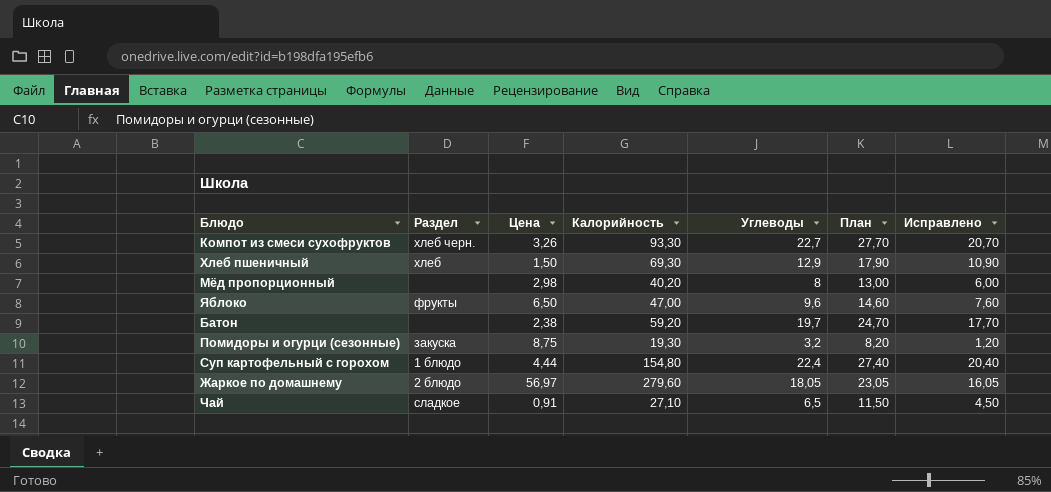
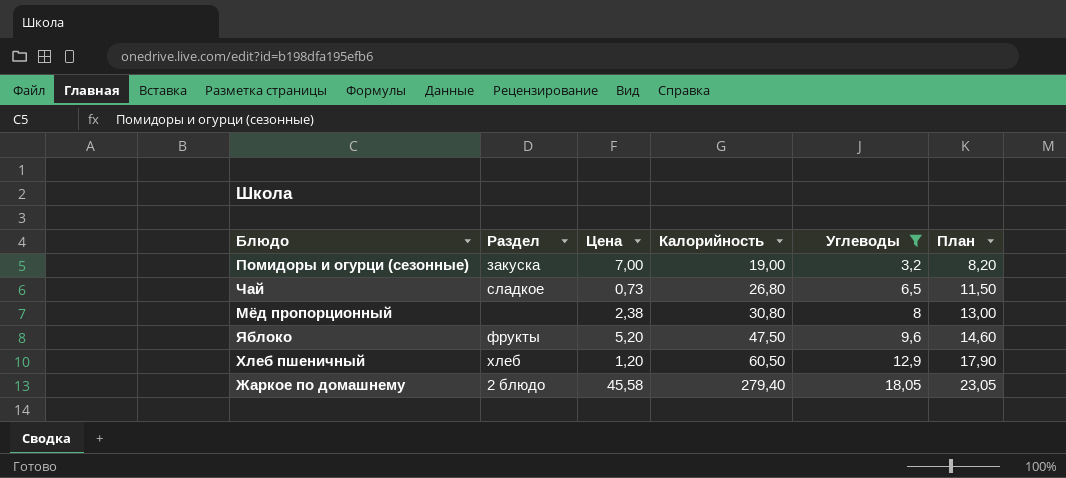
filter: none -> Углеводы <= 18,05
row order: none -> Калорийность ascending
column Исправлено | formula: [Углеводы] - 2 -> none
Помидоры и огурци (сезонные) | Цена: 8,75 -> 7,00
Помидоры и огурци (сезонные) | Калорийность: 19,30 -> 19,00
Чай | Цена: 0,91 -> 0,73
Чай | Калорийность: 27,10 -> 26,80
Мёд пропорционный | Цена: 2,98 -> 2,38
Мёд пропорционный | Калорийность: 40,20 -> 30,80
Яблоко | Цена: 6,50 -> 5,20
Яблоко | Калорийность: 47,00 -> 47,50
Хлеб пшеничный | Цена: 1,50 -> 1,20
Хлеб пшеничный | Калорийность: 69,30 -> 60,50
Жаркое по домашнему | Цена: 56,97 -> 45,58
Жаркое по домашнему | Калорийность: 279,60 -> 279,40

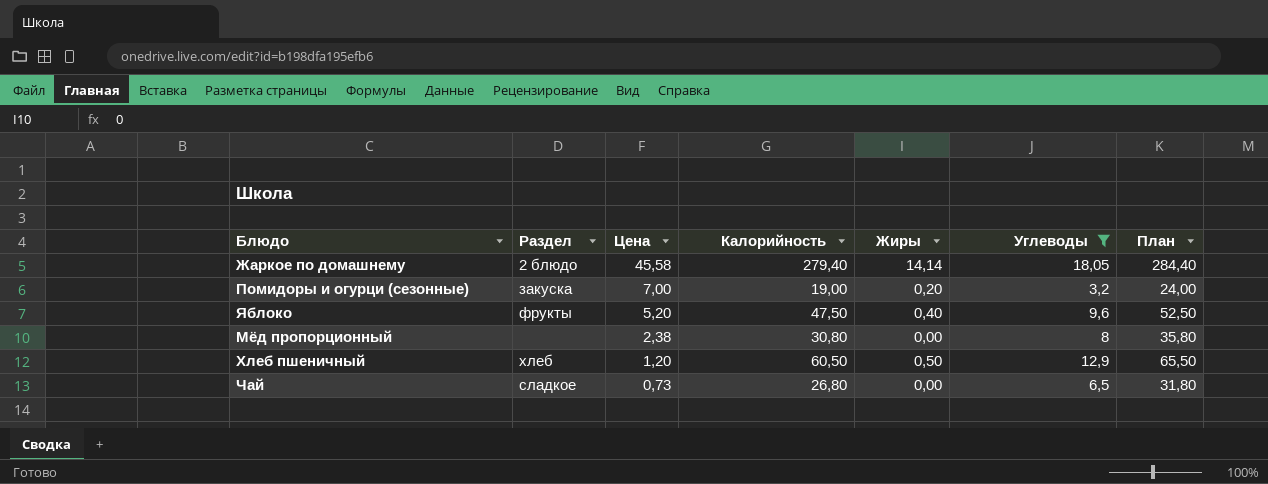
row order: Калорийность ascending -> Цена descending
column Жиры | position: none -> 5
column План | formula: [Углеводы] + 5 -> [Калорийность] + 5

